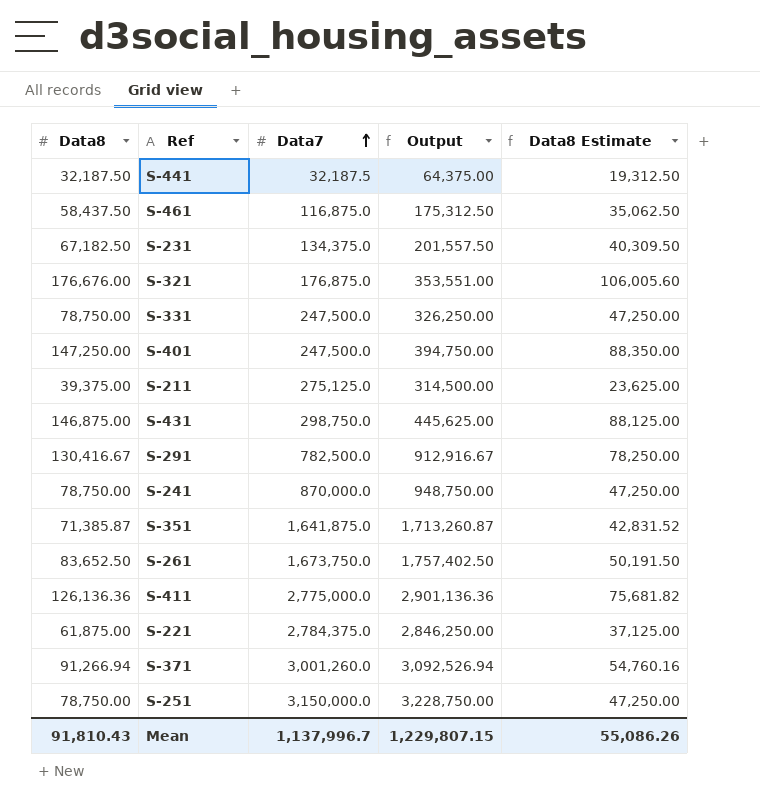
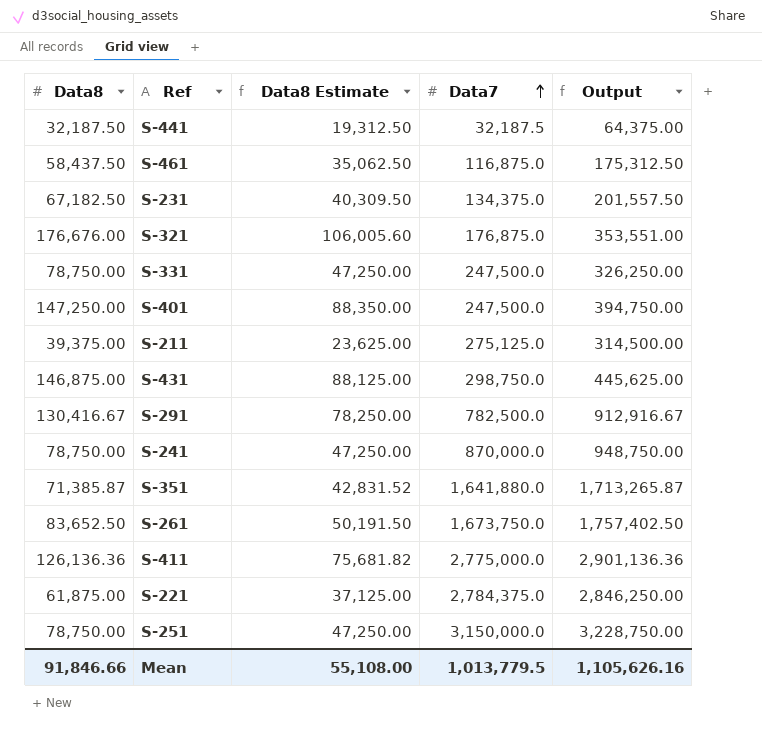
column Data8 Estimate | position: 5 -> 3
row S-371: 91,266.94 | 3,001,260.0 | 3,092,526.94 | 54,760.16 -> none
S-351 | Data7: 1,641,875.0 -> 1,641,880.0
S-351 | Output: 1,713,260.87 -> 1,713,265.87
Mean | Data8: 91,810.43 -> 91,846.66
Mean | Data8 Estimate: 55,086.26 -> 55,108.00
Mean | Data7: 1,137,996.7 -> 1,013,779.5
Mean | Output: 1,229,807.15 -> 1,105,626.16

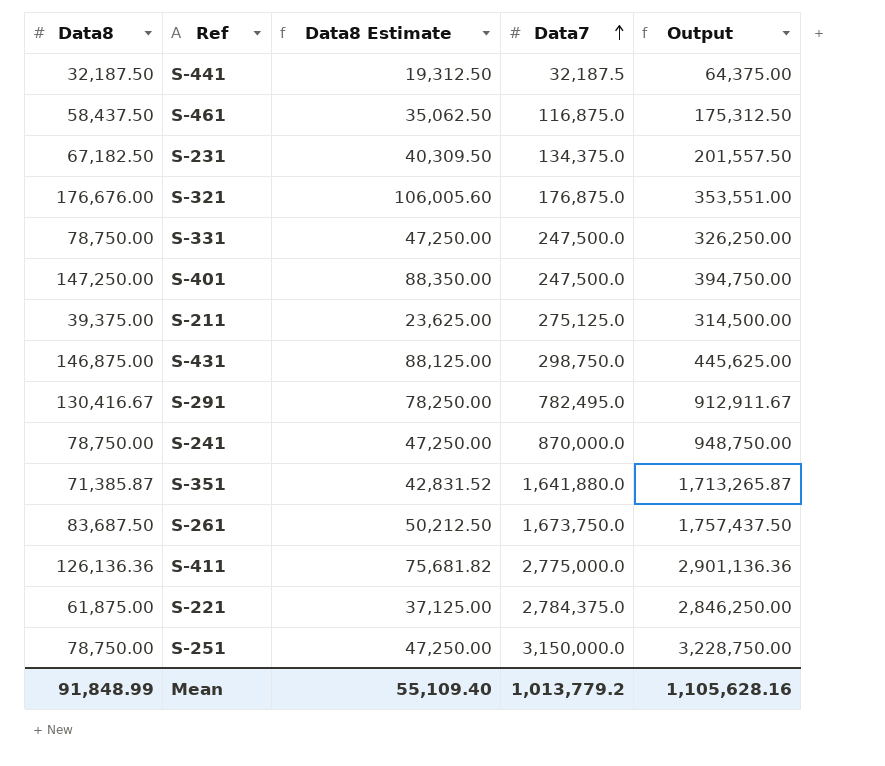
S-291 | Data7: 782,500.0 -> 782,495.0
S-291 | Output: 912,916.67 -> 912,911.67
S-261 | Data8: 83,652.50 -> 83,687.50
S-261 | Data8 Estimate: 50,191.50 -> 50,212.50
S-261 | Output: 1,757,402.50 -> 1,757,437.50
Mean | Data8: 91,846.66 -> 91,848.99
Mean | Data8 Estimate: 55,108.00 -> 55,109.40
Mean | Data7: 1,013,779.5 -> 1,013,779.2
Mean | Output: 1,105,626.16 -> 1,105,628.16

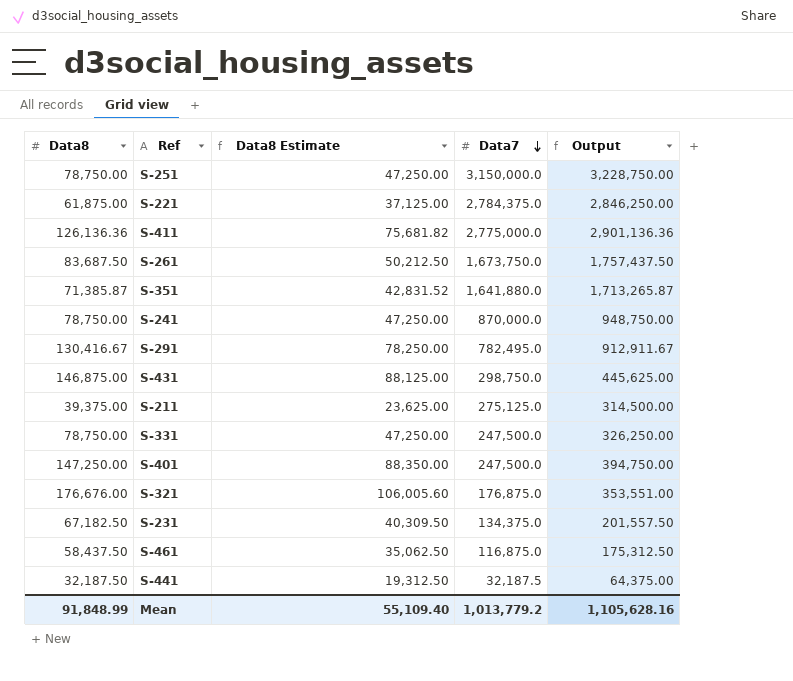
row order: Data7 ascending -> Data7 descending

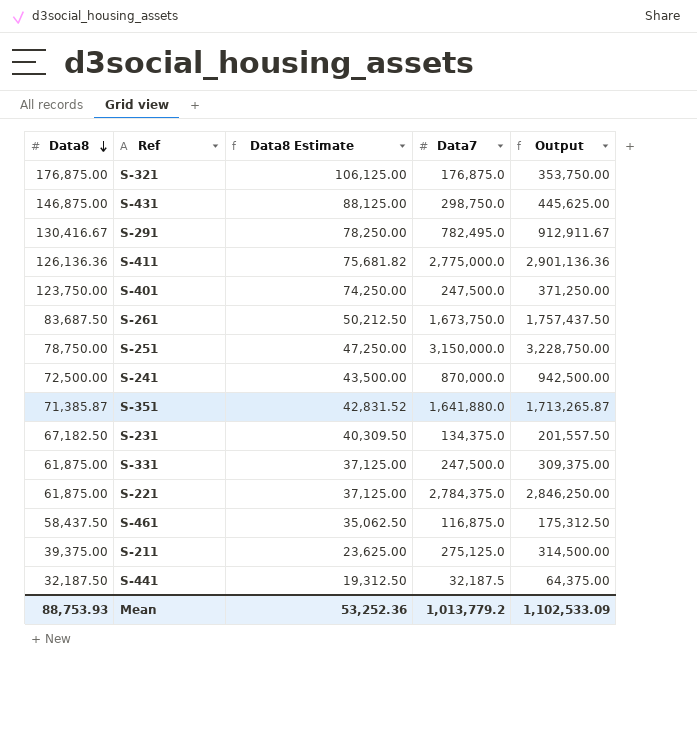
row order: Data7 descending -> Data8 descending
S-321 | Data8: 176,676.00 -> 176,875.00
S-321 | Data8 Estimate: 106,005.60 -> 106,125.00
S-321 | Output: 353,551.00 -> 353,750.00
S-401 | Data8: 147,250.00 -> 123,750.00
S-401 | Data8 Estimate: 88,350.00 -> 74,250.00
S-401 | Output: 394,750.00 -> 371,250.00
S-241 | Data8: 78,750.00 -> 72,500.00
S-241 | Data8 Estimate: 47,250.00 -> 43,500.00
S-241 | Output: 948,750.00 -> 942,500.00
S-331 | Data8: 78,750.00 -> 61,875.00
S-331 | Data8 Estimate: 47,250.00 -> 37,125.00
S-331 | Output: 326,250.00 -> 309,375.00
Mean | Data8: 91,848.99 -> 88,753.93
Mean | Data8 Estimate: 55,109.40 -> 53,252.36
Mean | Output: 1,105,628.16 -> 1,102,533.09

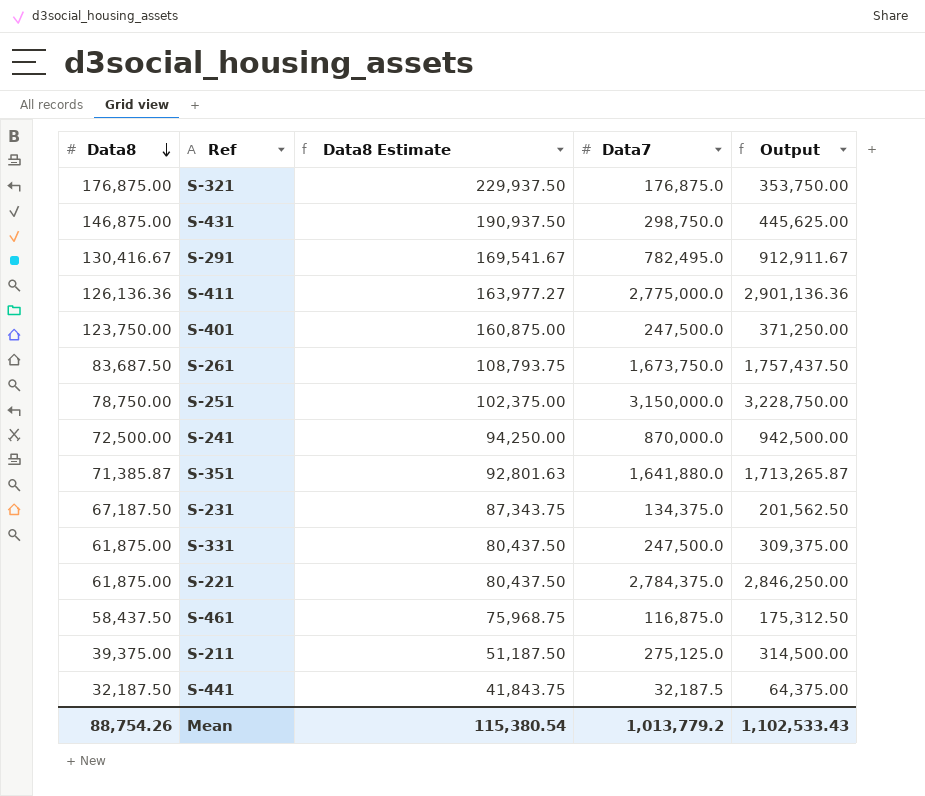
column Data8 Estimate | formula: [Data8] * 0.6 -> [Data8] * 1.3
S-231 | Data8: 67,182.50 -> 67,187.50
S-231 | Output: 201,557.50 -> 201,562.50
Mean | Data8: 88,753.93 -> 88,754.26
Mean | Data8 Estimate: 53,252.36 -> 115,380.54
Mean | Output: 1,102,533.09 -> 1,102,533.43

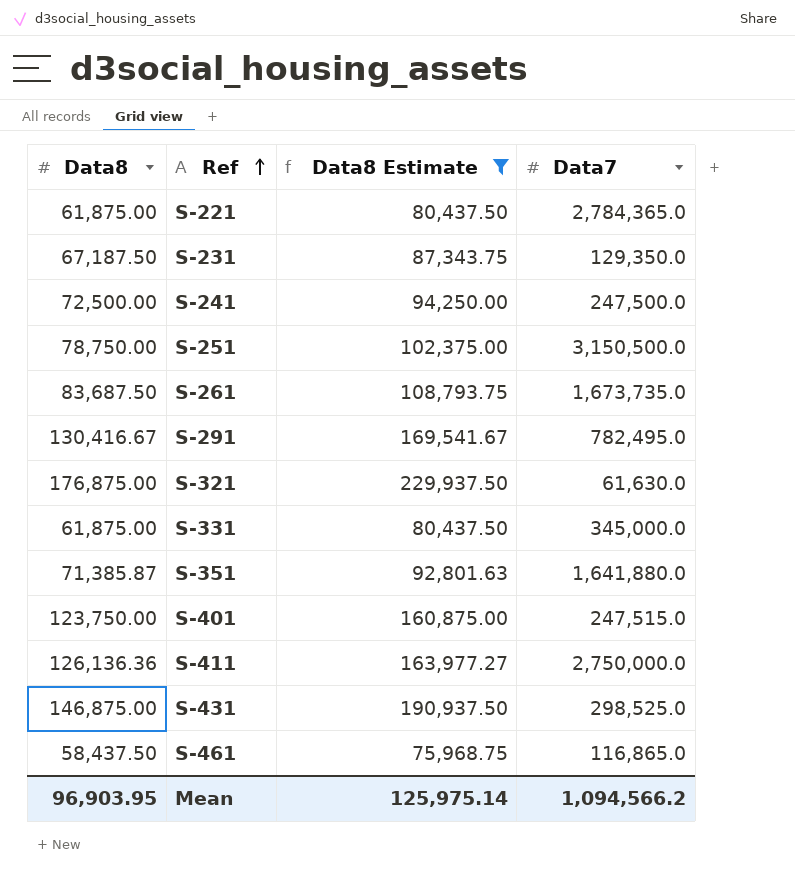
filter: none -> Data8 Estimate >= 75,968.75
row order: Data8 descending -> Ref ascending
column Output | formula: [Data8] + [Data7] -> none
S-221 | Data7: 2,784,375.0 -> 2,784,365.0
S-231 | Data7: 134,375.0 -> 129,350.0
S-241 | Data7: 870,000.0 -> 247,500.0
S-251 | Data7: 3,150,000.0 -> 3,150,500.0
S-261 | Data7: 1,673,750.0 -> 1,673,735.0
S-321 | Data7: 176,875.0 -> 61,630.0
S-331 | Data7: 247,500.0 -> 345,000.0
S-401 | Data7: 247,500.0 -> 247,515.0
S-411 | Data7: 2,775,000.0 -> 2,750,000.0
S-431 | Data7: 298,750.0 -> 298,525.0
S-461 | Data7: 116,875.0 -> 116,865.0
Mean | Data8: 88,754.26 -> 96,903.95
Mean | Data8 Estimate: 115,380.54 -> 125,975.14
Mean | Data7: 1,013,779.2 -> 1,094,566.2

